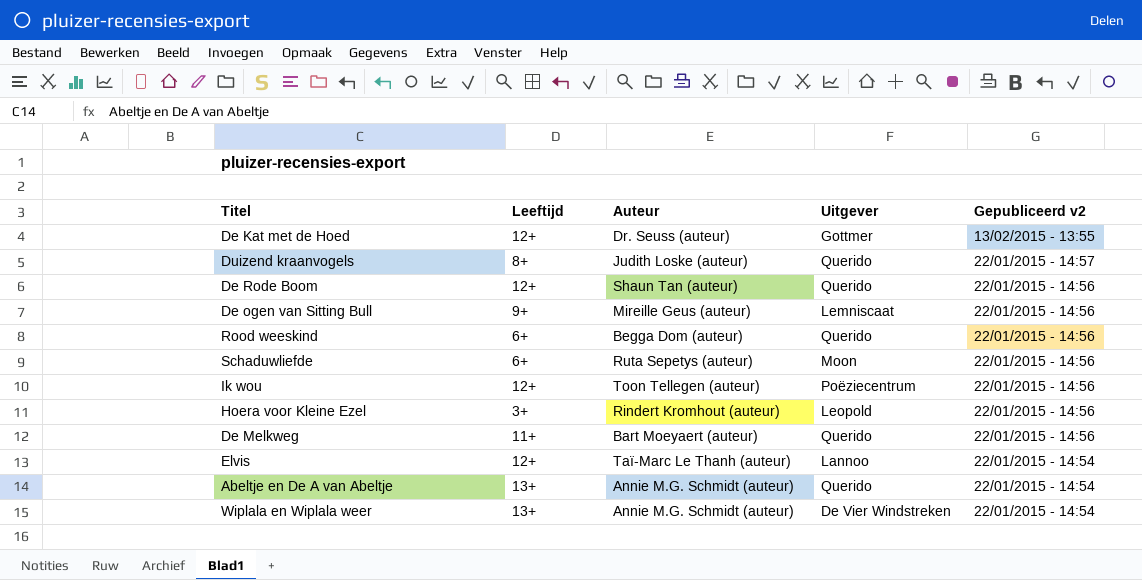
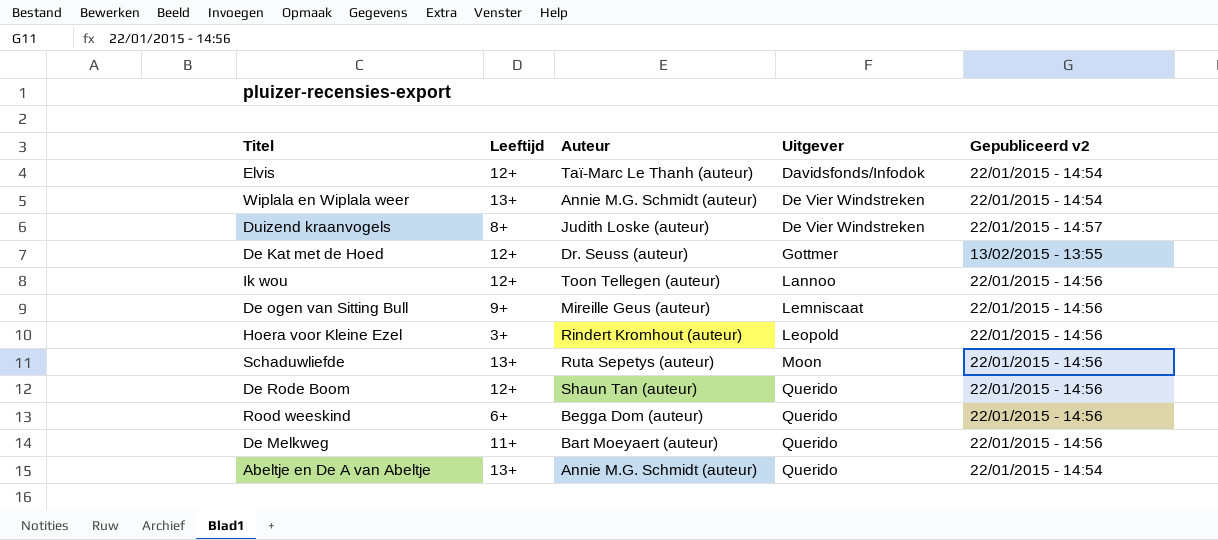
row order: Gepubliceerd v2 descending -> Uitgever ascending
Elvis | Uitgever: Lannoo -> Davidsfonds/Infodok
Duizend kraanvogels | Uitgever: Querido -> De Vier Windstreken
Ik wou | Uitgever: Poëziecentrum -> Lannoo
Schaduwliefde | Leeftijd: 6+ -> 13+

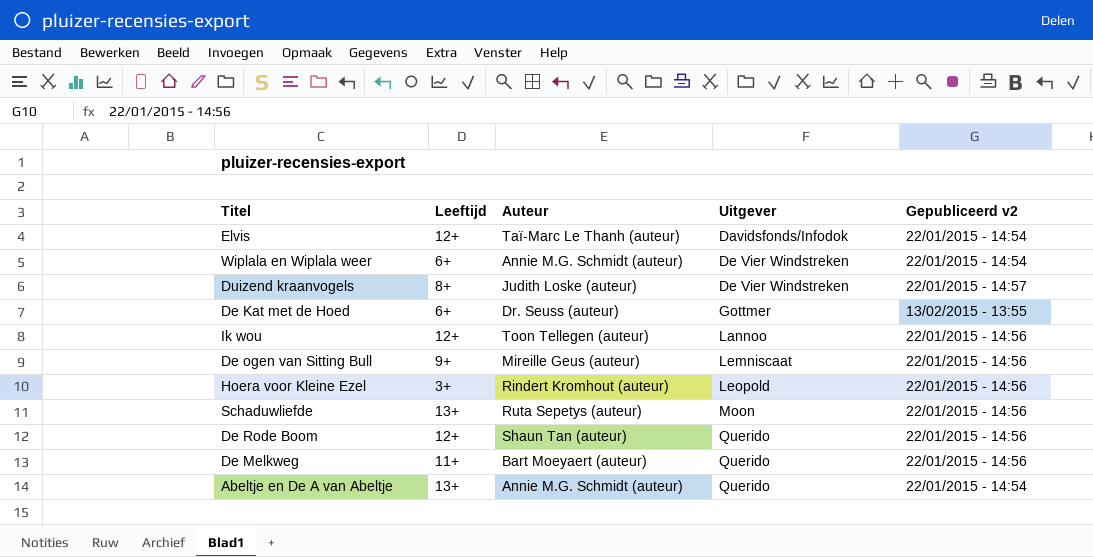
row Rood weeskind: 6+ | Begga Dom (auteur) | Querido | 22/01/2015 - 14:56 -> none
Wiplala en Wiplala weer | Leeftijd: 13+ -> 6+
De Kat met de Hoed | Leeftijd: 12+ -> 6+

